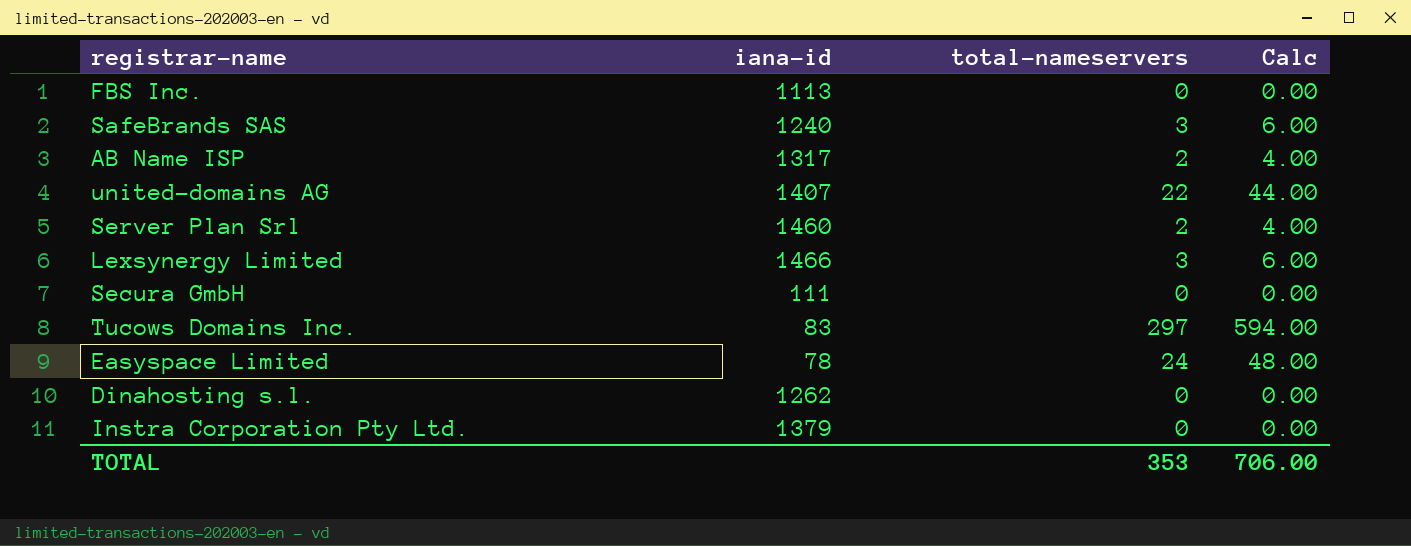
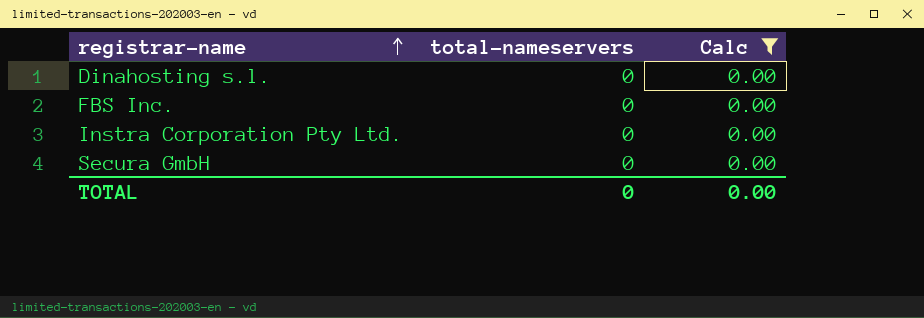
filter: none -> Calc = 0.00
row order: none -> registrar-name ascending
column iana-id | position: 2 -> none
TOTAL | total-nameservers: 353 -> 0
TOTAL | Calc: 706.00 -> 0.00

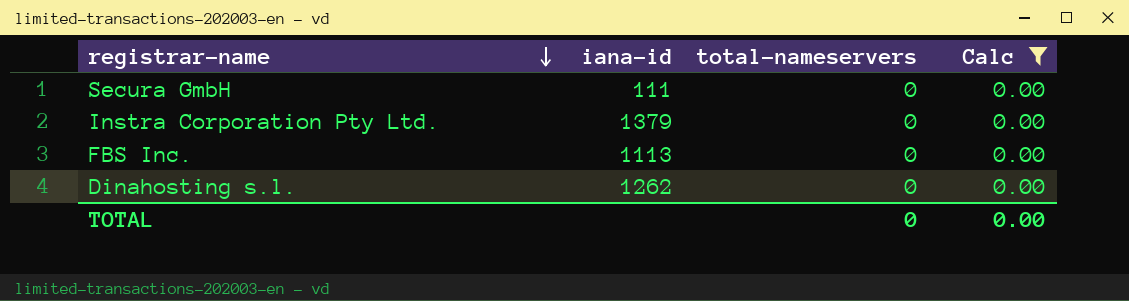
row order: registrar-name ascending -> registrar-name descending
column iana-id | position: none -> 2

